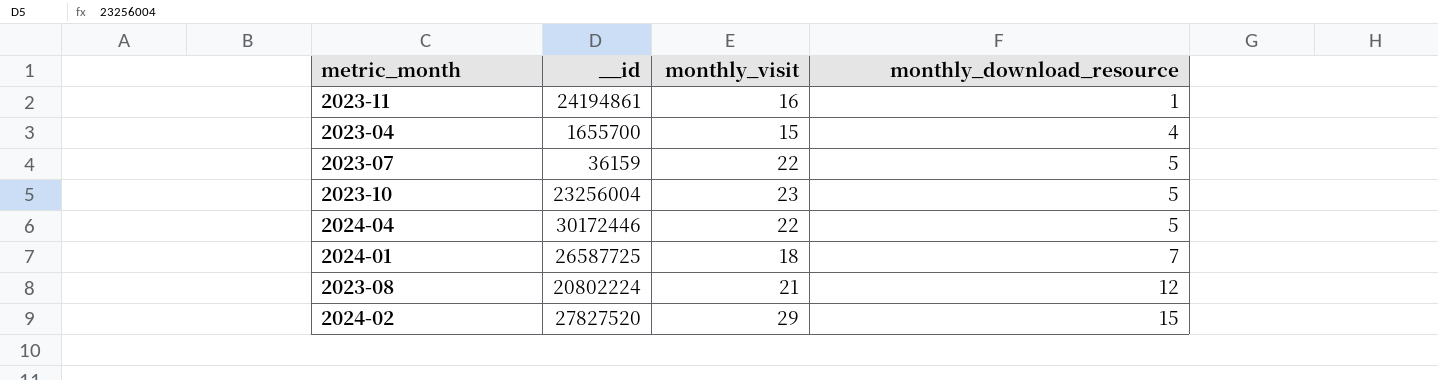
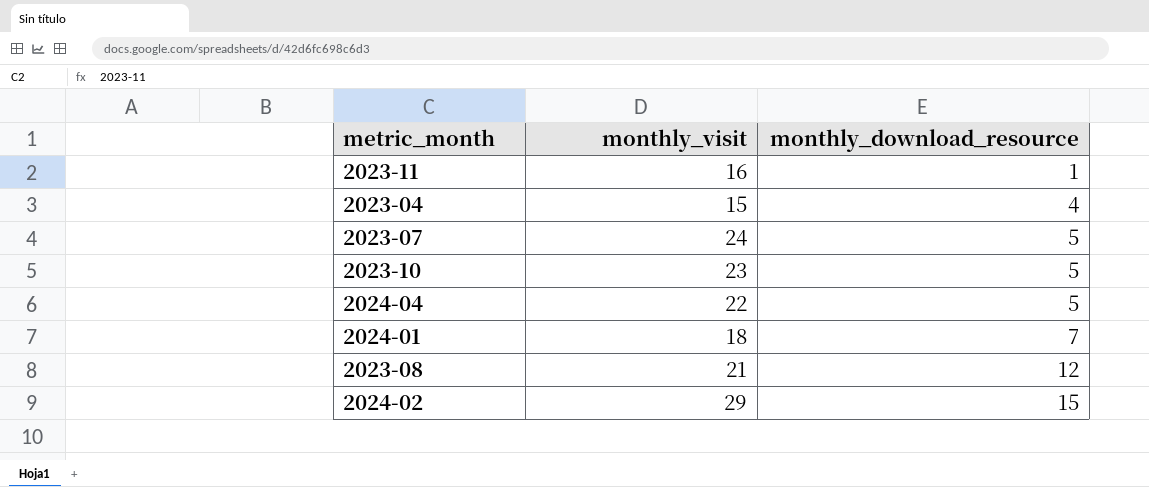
column __id | position: 2 -> none
2023-07 | monthly_visit: 22 -> 24

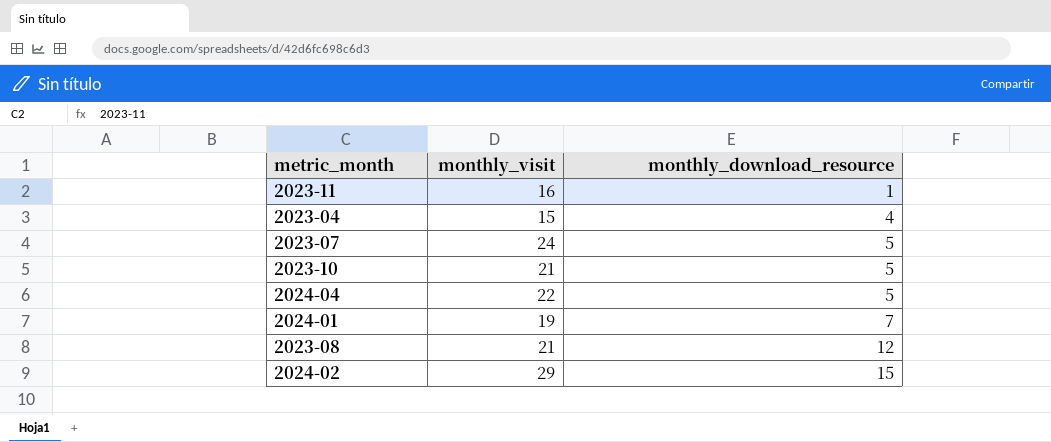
2023-10 | monthly_visit: 23 -> 21
2024-01 | monthly_visit: 18 -> 19

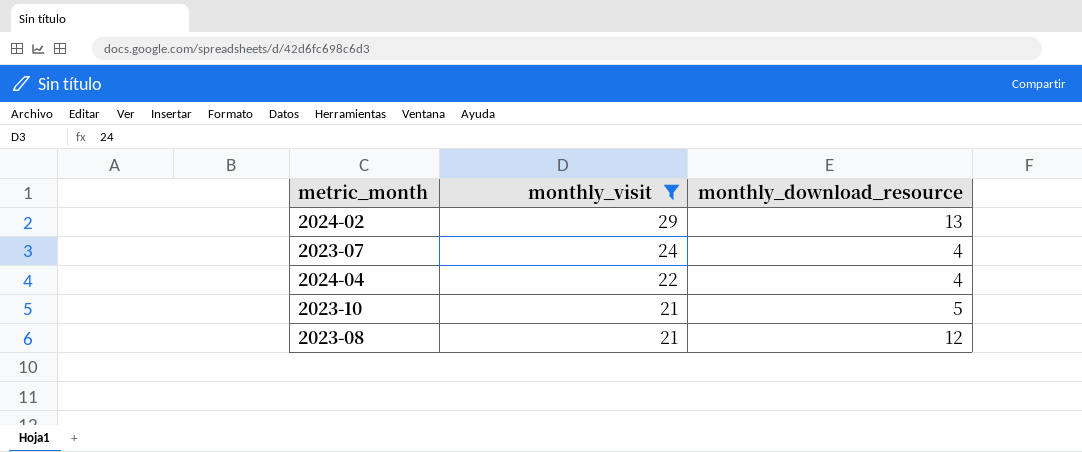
filter: none -> monthly_visit >= 21
row order: monthly_download_resource ascending -> monthly_visit descending
2024-02 | monthly_download_resource: 15 -> 13
2023-07 | monthly_download_resource: 5 -> 4
2024-04 | monthly_download_resource: 5 -> 4

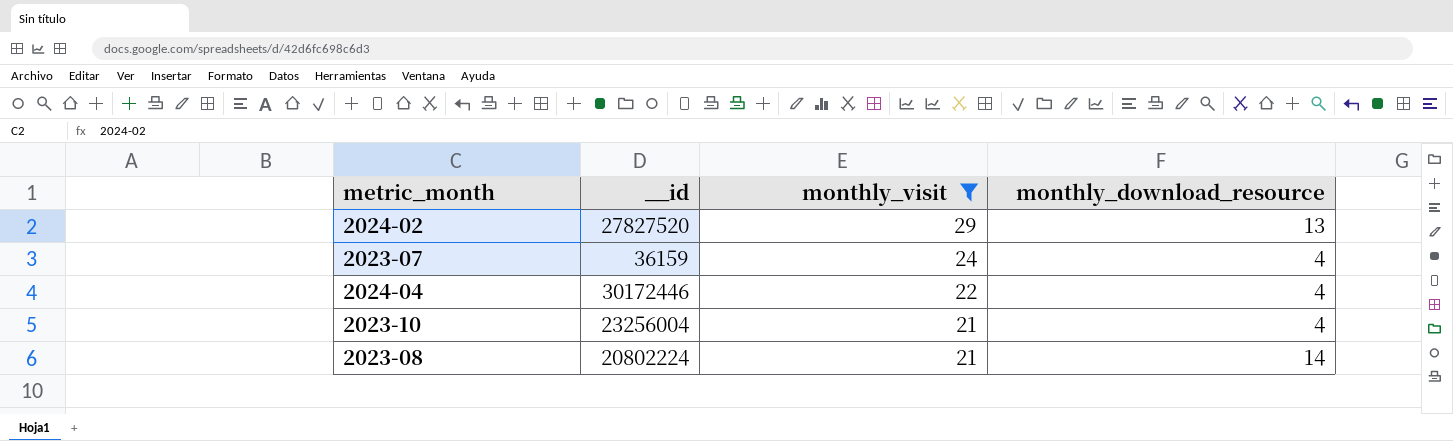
column __id | position: none -> 2
2023-10 | monthly_download_resource: 5 -> 4
2023-08 | monthly_download_resource: 12 -> 14

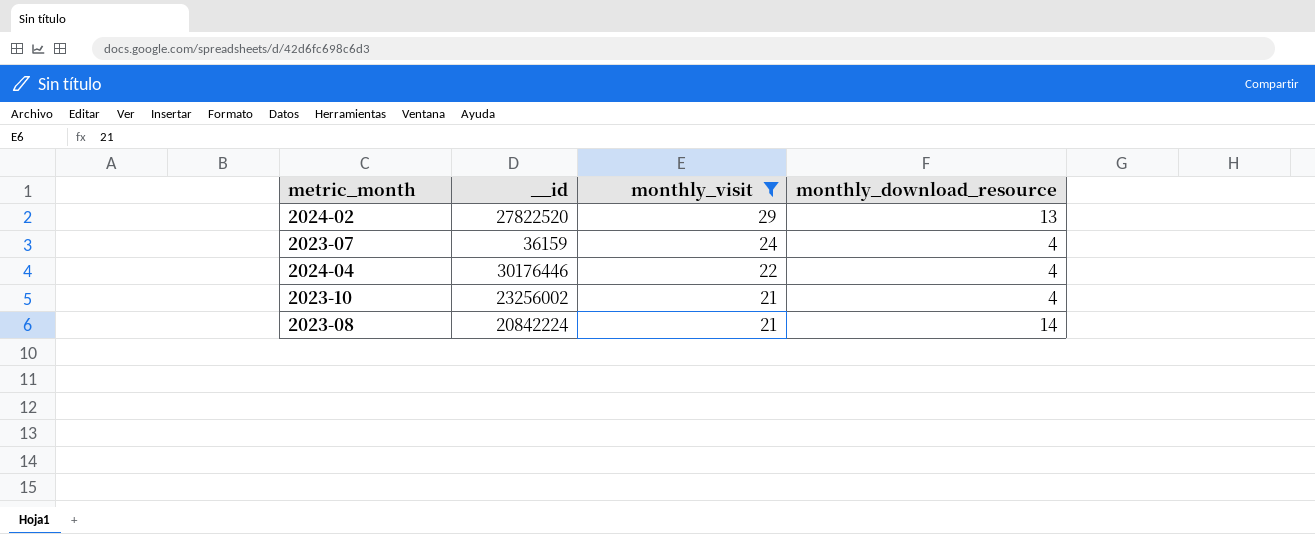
2024-02 | __id: 27827520 -> 27822520
2024-04 | __id: 30172446 -> 30176446
2023-10 | __id: 23256004 -> 23256002
2023-08 | __id: 20802224 -> 20842224

